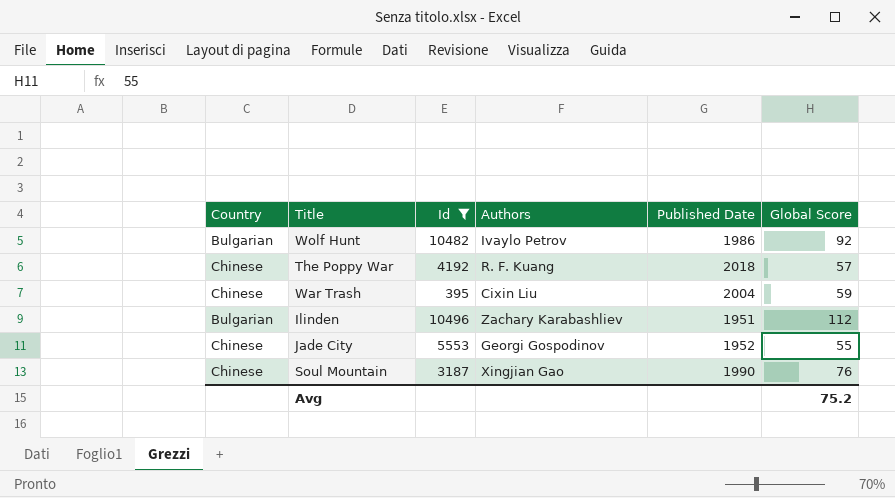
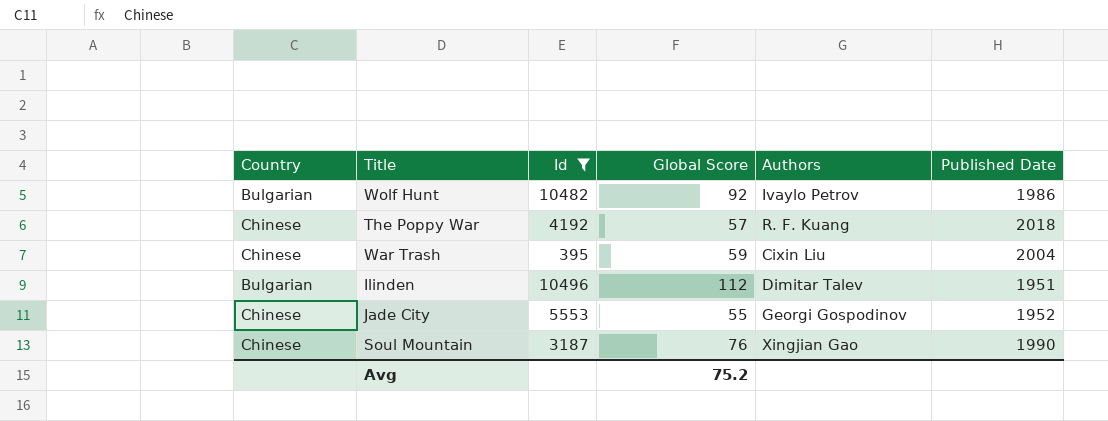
column Global Score | position: 6 -> 4
Ilinden | Authors: Zachary Karabashliev -> Dimitar Talev

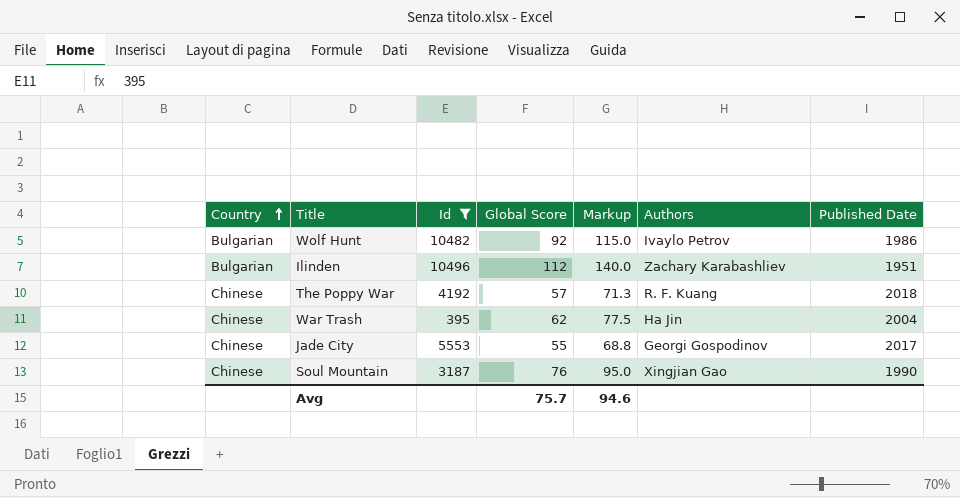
row order: none -> Country ascending
column Markup | formula: none -> [Global Score] * 1.25
Ilinden | Authors: Dimitar Talev -> Zachary Karabashliev
War Trash | Global Score: 59 -> 62
War Trash | Authors: Cixin Liu -> Ha Jin
Jade City | Published Date: 1952 -> 2017
Avg | Global Score: 75.2 -> 75.7

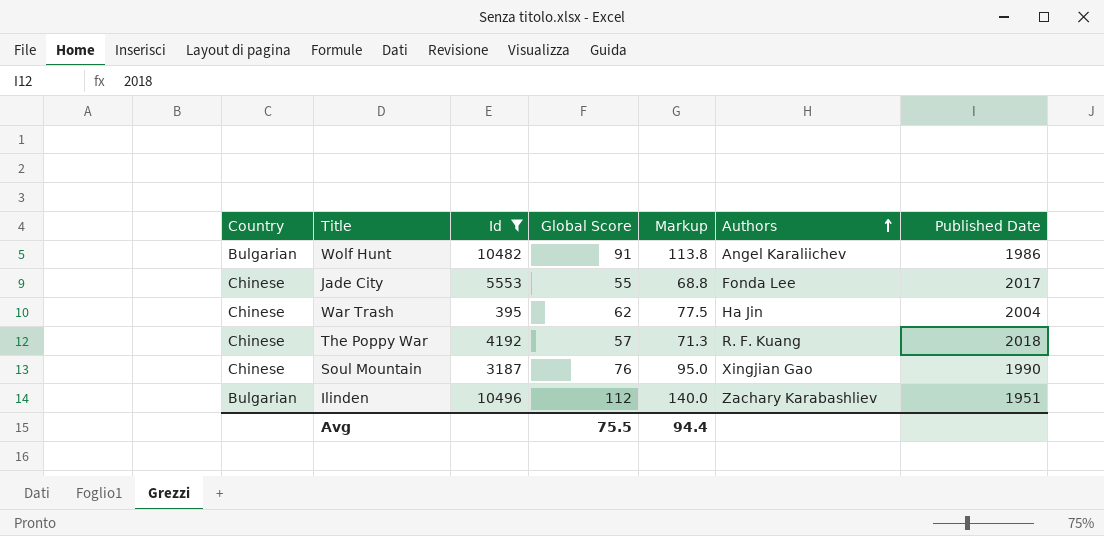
row order: Country ascending -> Authors ascending
Wolf Hunt | Global Score: 92 -> 91
Wolf Hunt | Markup: 115.0 -> 113.8
Wolf Hunt | Authors: Ivaylo Petrov -> Angel Karaliichev
Jade City | Authors: Georgi Gospodinov -> Fonda Lee
Avg | Global Score: 75.7 -> 75.5
Avg | Markup: 94.6 -> 94.4

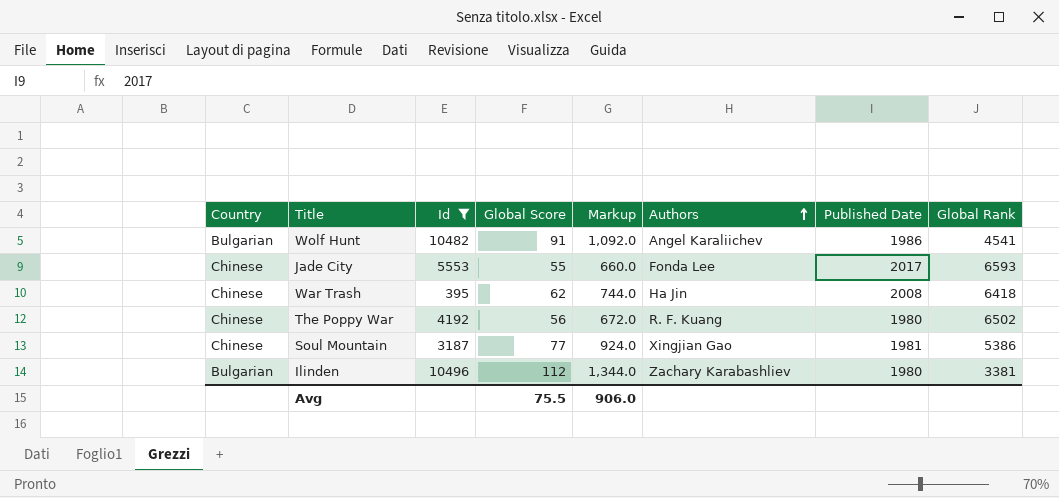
column Markup | formula: [Global Score] * 1.25 -> [Global Score] * 12
column Global Rank | position: none -> 8
War Trash | Published Date: 2004 -> 2008
The Poppy War | Global Score: 57 -> 56
The Poppy War | Published Date: 2018 -> 1980
Soul Mountain | Global Score: 76 -> 77
Soul Mountain | Published Date: 1990 -> 1981
Ilinden | Published Date: 1951 -> 1980
Avg | Markup: 94.4 -> 906.0

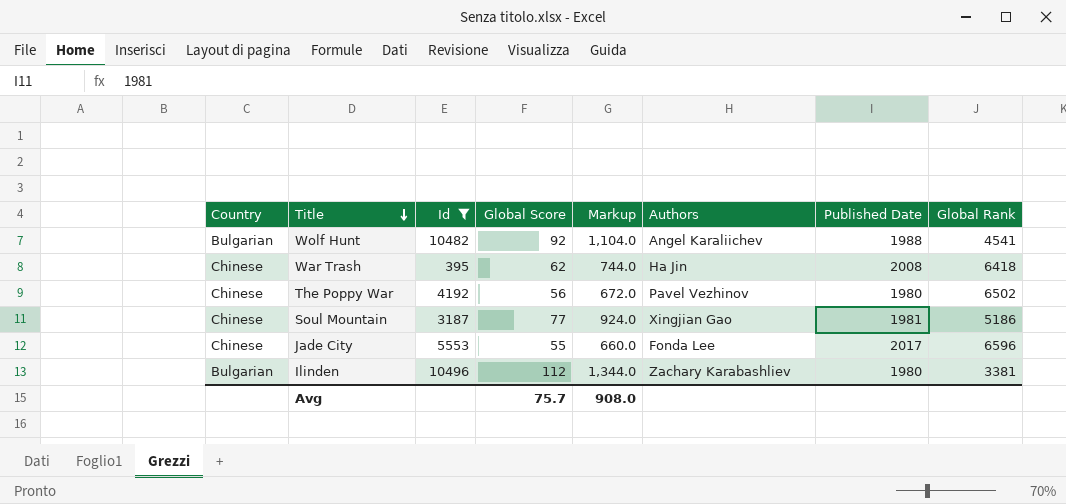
row order: Authors ascending -> Title descending
Wolf Hunt | Global Score: 91 -> 92
Wolf Hunt | Markup: 1,092.0 -> 1,104.0
Wolf Hunt | Published Date: 1986 -> 1988
The Poppy War | Authors: R. F. Kuang -> Pavel Vezhinov
Soul Mountain | Global Rank: 5386 -> 5186
Jade City | Global Rank: 6593 -> 6596
Avg | Global Score: 75.5 -> 75.7
Avg | Markup: 906.0 -> 908.0

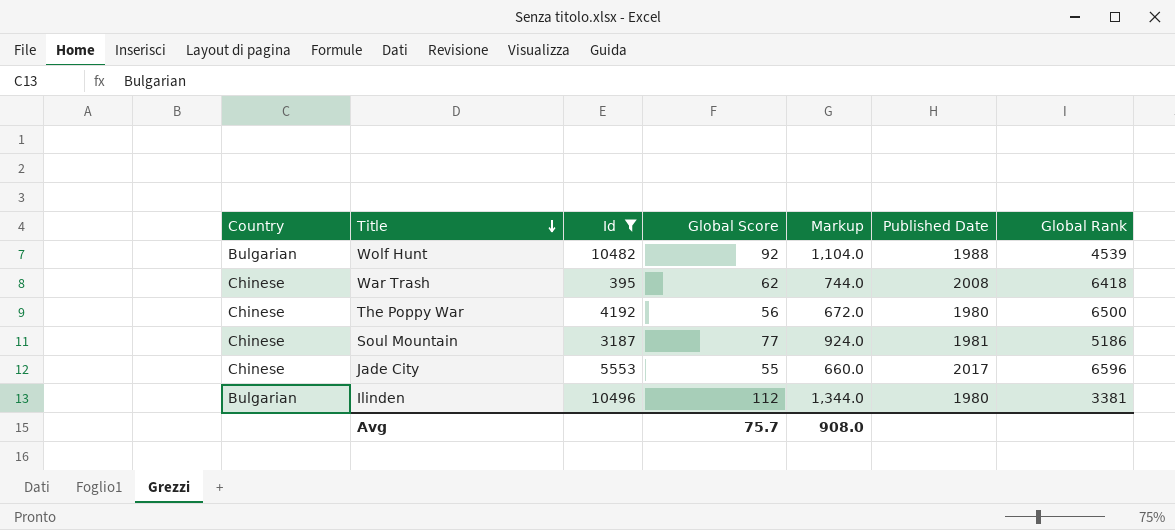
column Authors | position: 6 -> none
Wolf Hunt | Global Rank: 4541 -> 4539
The Poppy War | Global Rank: 6502 -> 6500

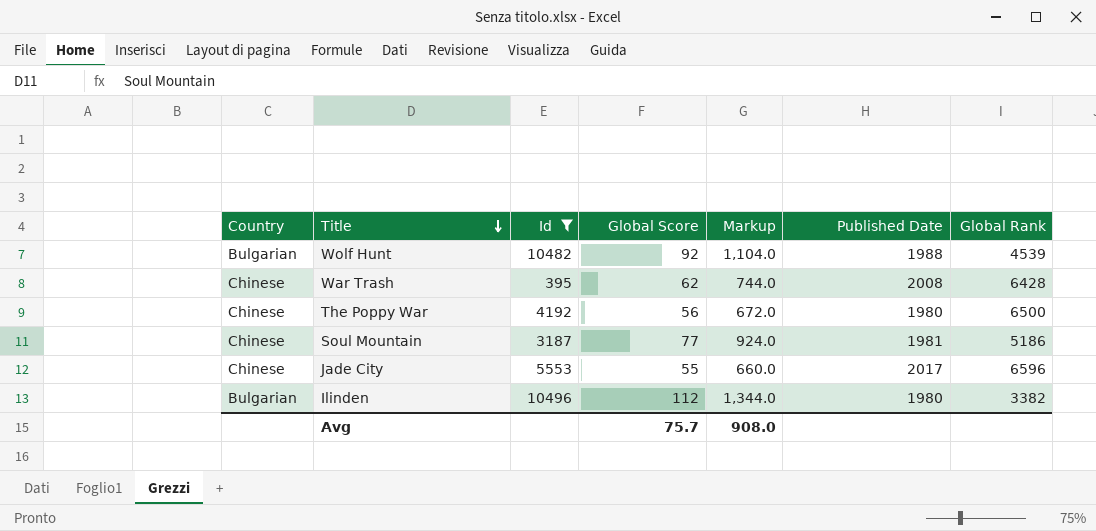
War Trash | Global Rank: 6418 -> 6428
Ilinden | Global Rank: 3381 -> 3382

